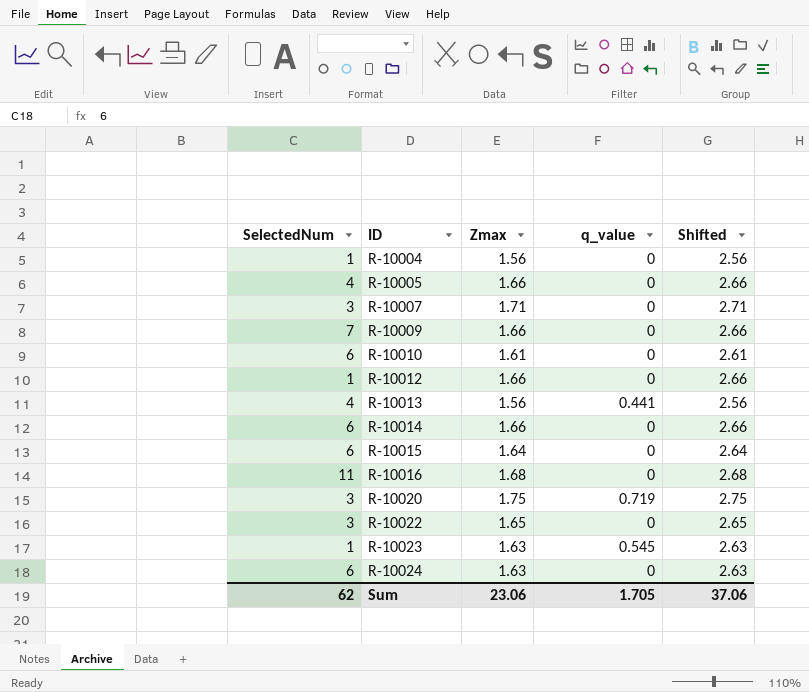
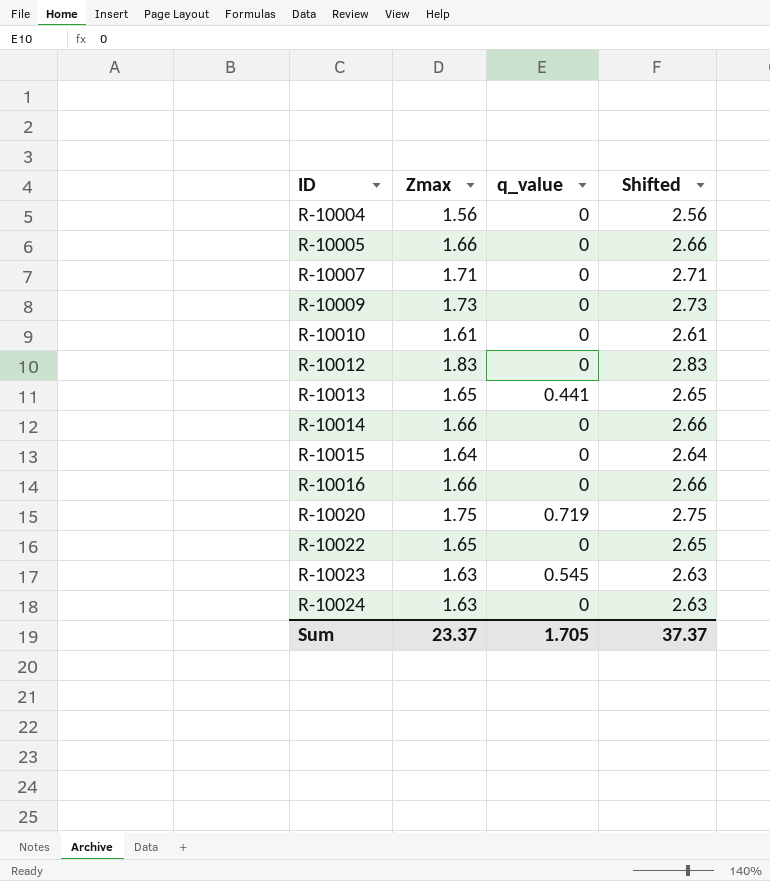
column SelectedNum | position: 1 -> none
R-10009 | Zmax: 1.66 -> 1.73
R-10009 | Shifted: 2.66 -> 2.73
R-10012 | Zmax: 1.66 -> 1.83
R-10012 | Shifted: 2.66 -> 2.83
R-10013 | Zmax: 1.56 -> 1.65
R-10013 | Shifted: 2.56 -> 2.65
R-10016 | Zmax: 1.68 -> 1.66
R-10016 | Shifted: 2.68 -> 2.66
Sum | Zmax: 23.06 -> 23.37
Sum | Shifted: 37.06 -> 37.37

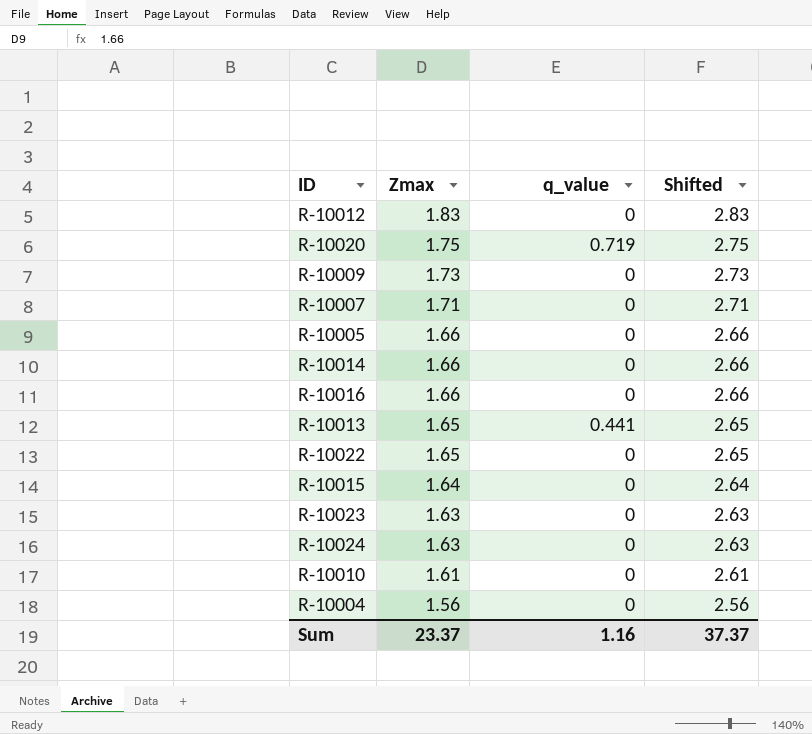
row order: ID ascending -> Zmax descending
R-10023 | q_value: 0.545 -> 0
Sum | q_value: 1.705 -> 1.16

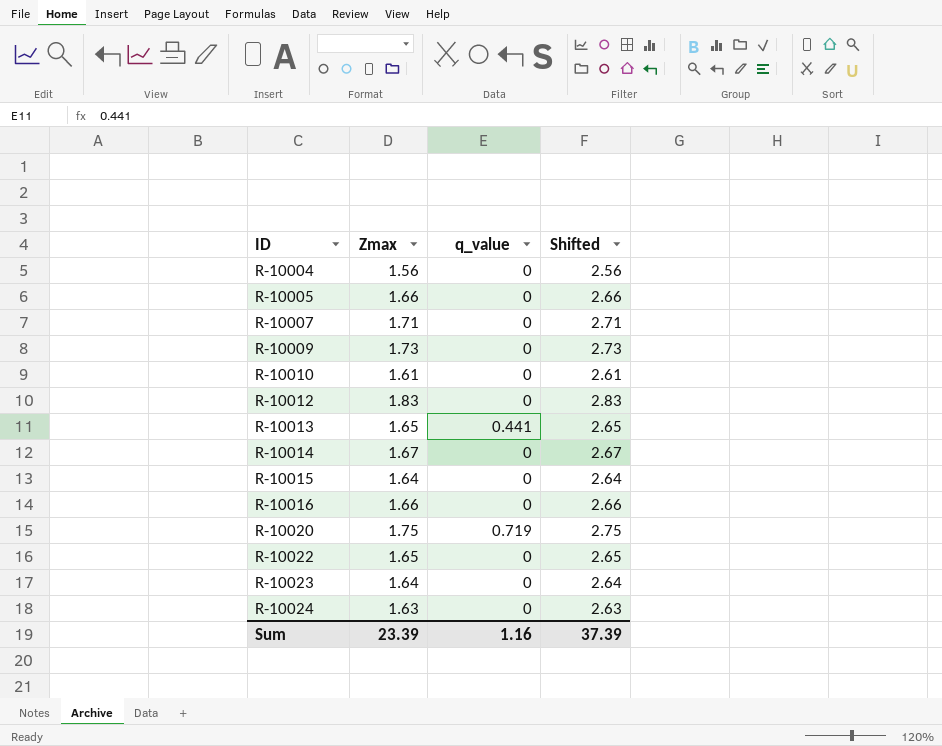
row order: Zmax descending -> ID ascending
R-10014 | Zmax: 1.66 -> 1.67
R-10014 | Shifted: 2.66 -> 2.67
R-10023 | Zmax: 1.63 -> 1.64
R-10023 | Shifted: 2.63 -> 2.64
Sum | Zmax: 23.37 -> 23.39
Sum | Shifted: 37.37 -> 37.39

